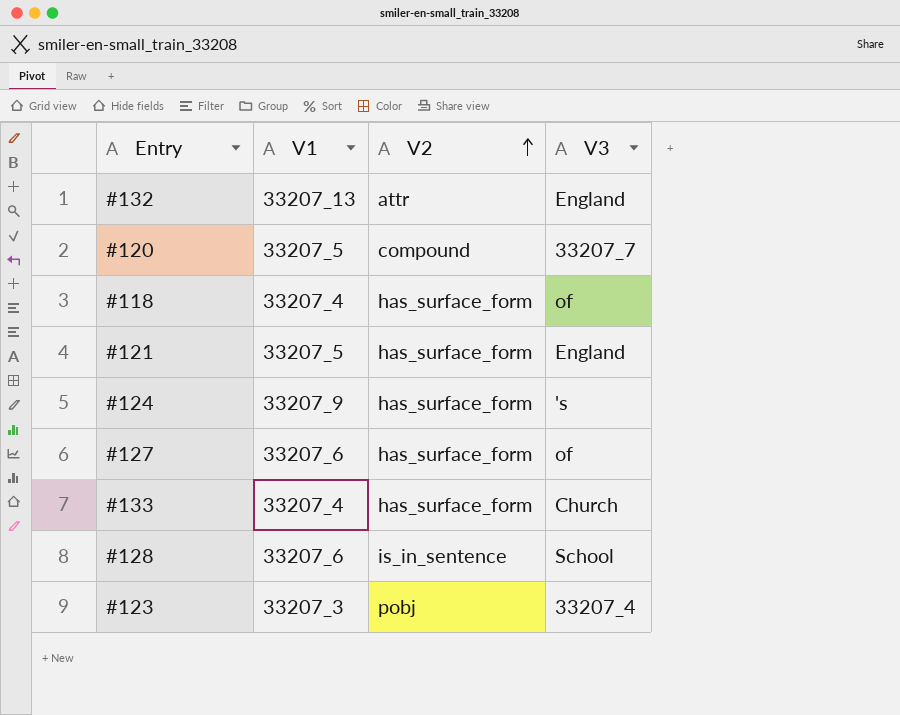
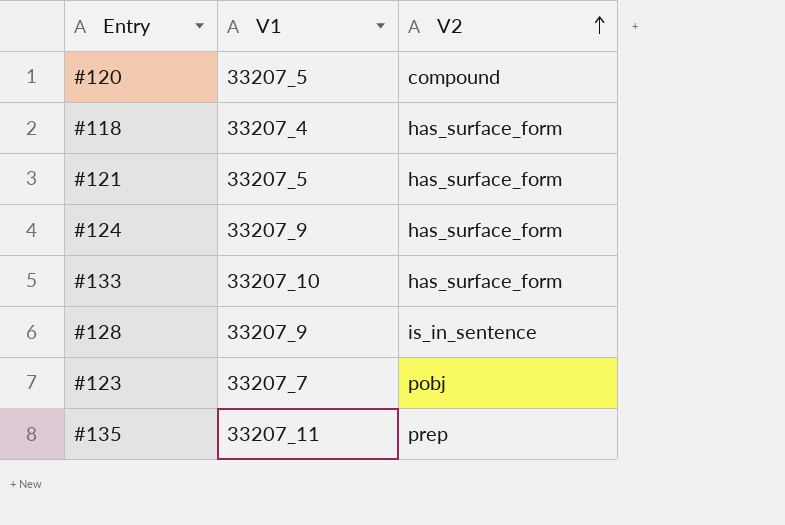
column V3 | position: 4 -> none
row #132: 33207_13 | attr | England -> none
row #127: 33207_6 | has_surface_form | of -> none
#133 | V1: 33207_4 -> 33207_10
#128 | V1: 33207_6 -> 33207_9
#123 | V1: 33207_3 -> 33207_7
row #135: none -> 33207_11 | prep

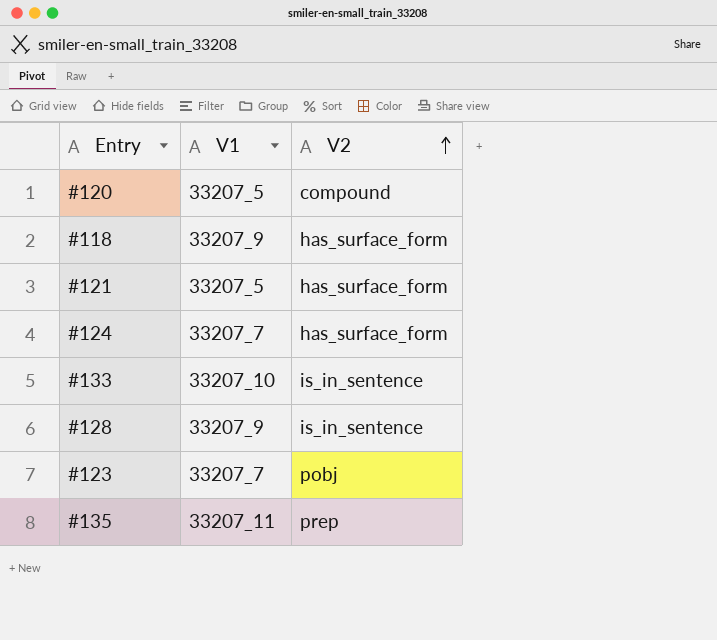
#118 | V1: 33207_4 -> 33207_9
#124 | V1: 33207_9 -> 33207_7
#133 | V2: has_surface_form -> is_in_sentence

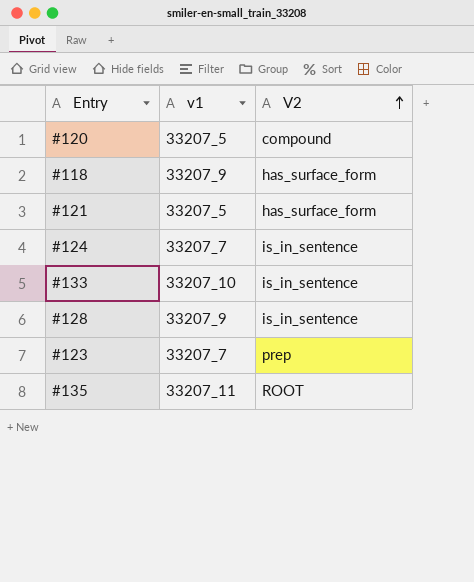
column name: V1 -> v1
#124 | V2: has_surface_form -> is_in_sentence
#123 | V2: pobj -> prep
#135 | V2: prep -> ROOT

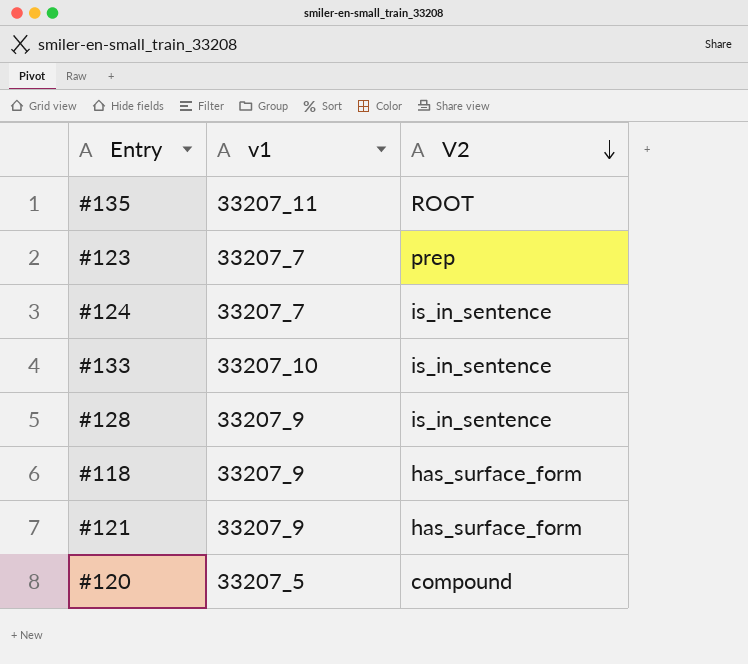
row order: V2 ascending -> V2 descending
#121 | v1: 33207_5 -> 33207_9

